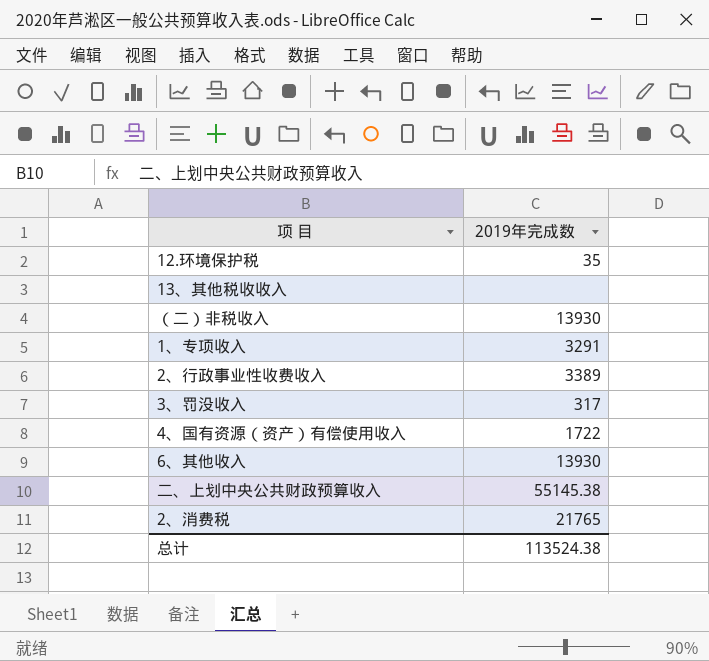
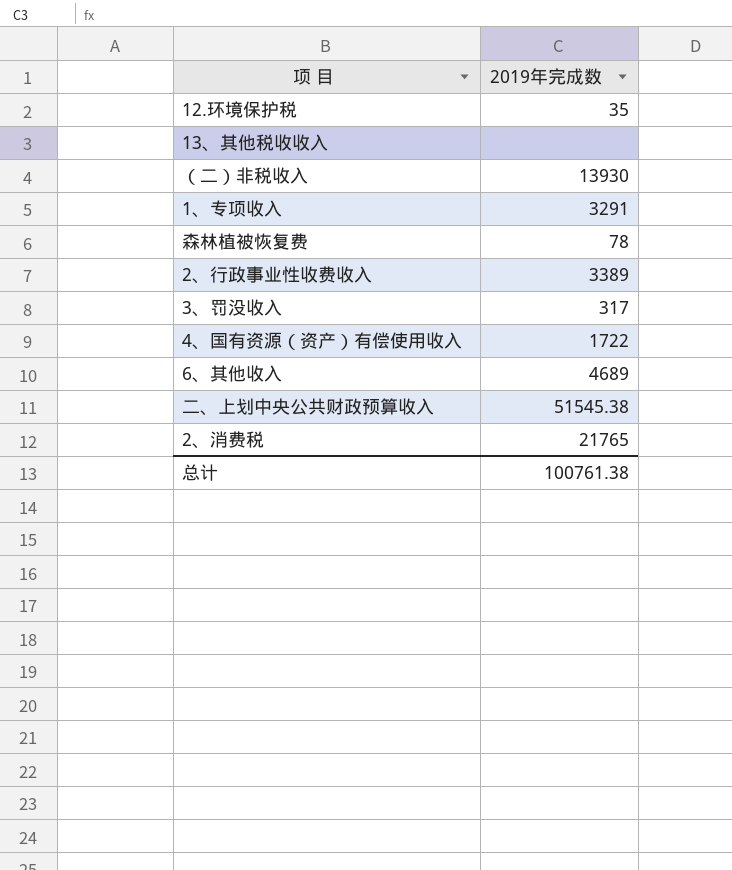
row 森林植被恢复费: none -> 78
6、其他收入 | 2019年完成数: 13930 -> 4689
二、上划中央公共财政预算收入 | 2019年完成数: 55145.38 -> 51545.38
总计 | 2019年完成数: 113524.38 -> 100761.38

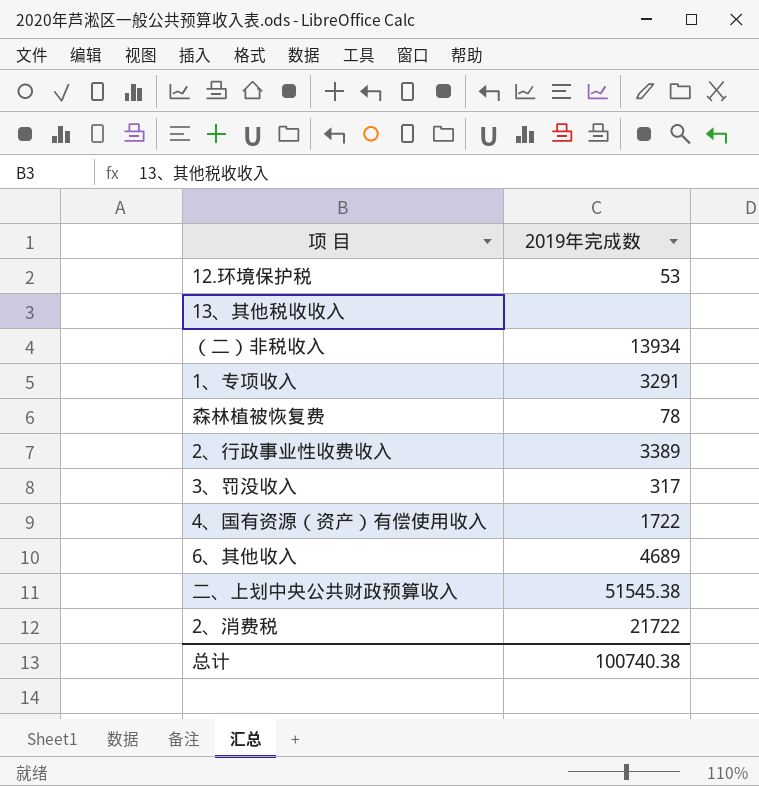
12.环境保护税 | 2019年完成数: 35 -> 53
（二）非税收入 | 2019年完成数: 13930 -> 13934
2、消费税 | 2019年完成数: 21765 -> 21722
总计 | 2019年完成数: 100761.38 -> 100740.38

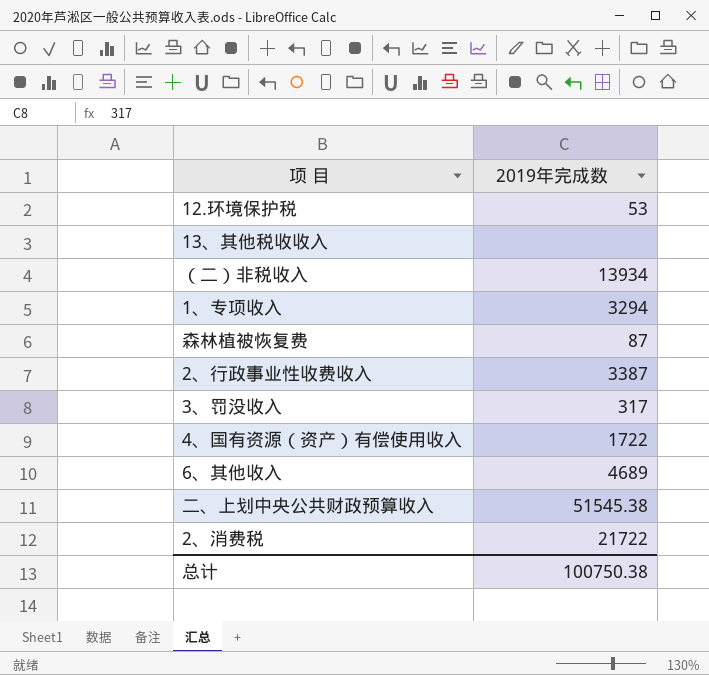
1、专项收入 | 2019年完成数: 3291 -> 3294
森林植被恢复费 | 2019年完成数: 78 -> 87
2、行政事业性收费收入 | 2019年完成数: 3389 -> 3387
总计 | 2019年完成数: 100740.38 -> 100750.38

